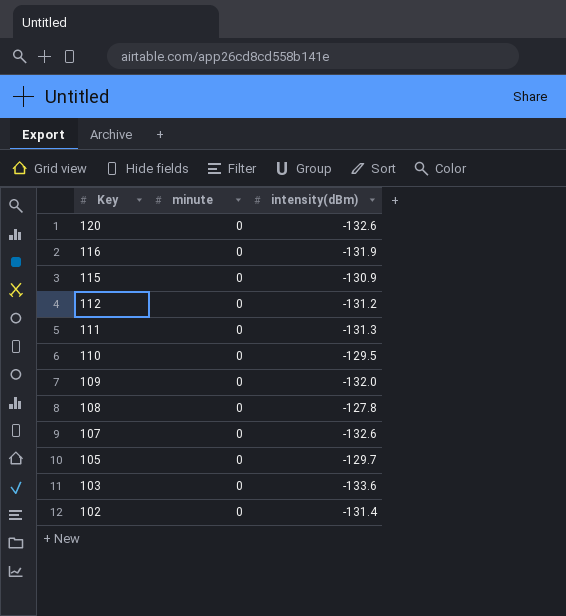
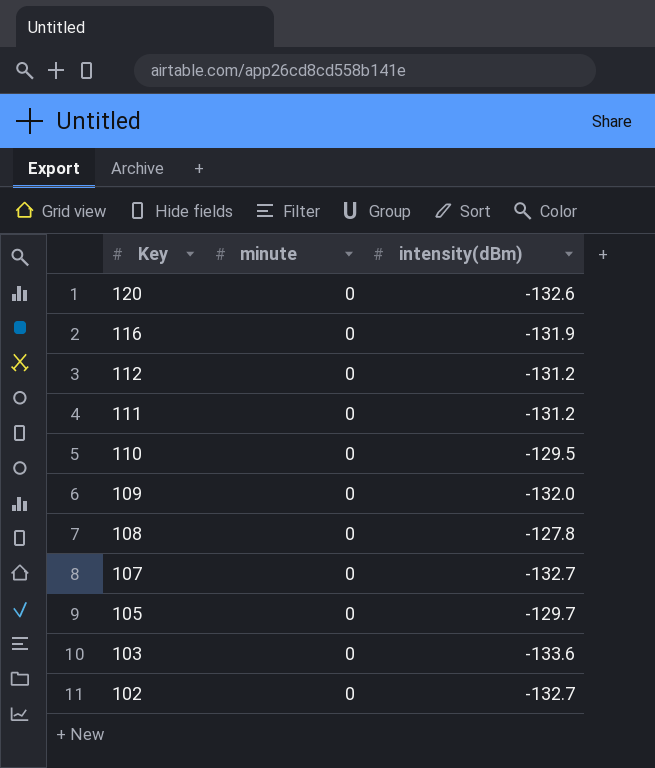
row 115: 0 | -130.9 -> none
111 | intensity(dBm): -131.3 -> -131.2
107 | intensity(dBm): -132.6 -> -132.7
102 | intensity(dBm): -131.4 -> -132.7

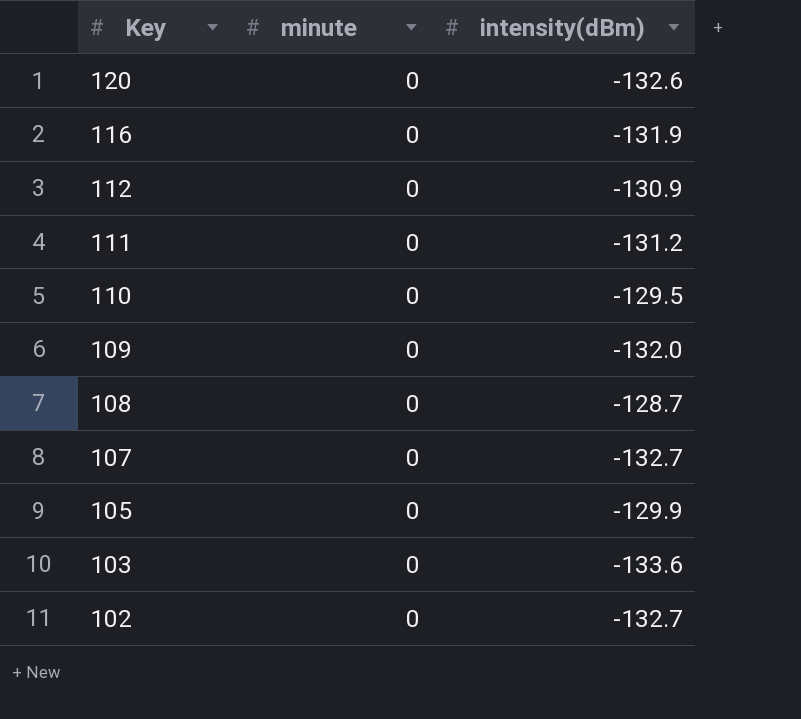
112 | intensity(dBm): -131.2 -> -130.9
108 | intensity(dBm): -127.8 -> -128.7
105 | intensity(dBm): -129.7 -> -129.9

